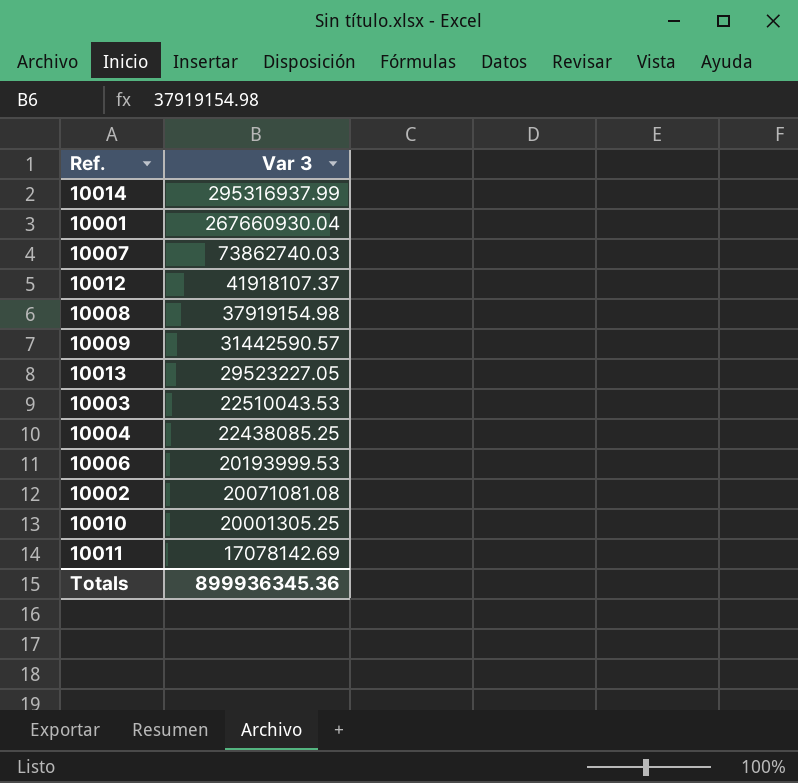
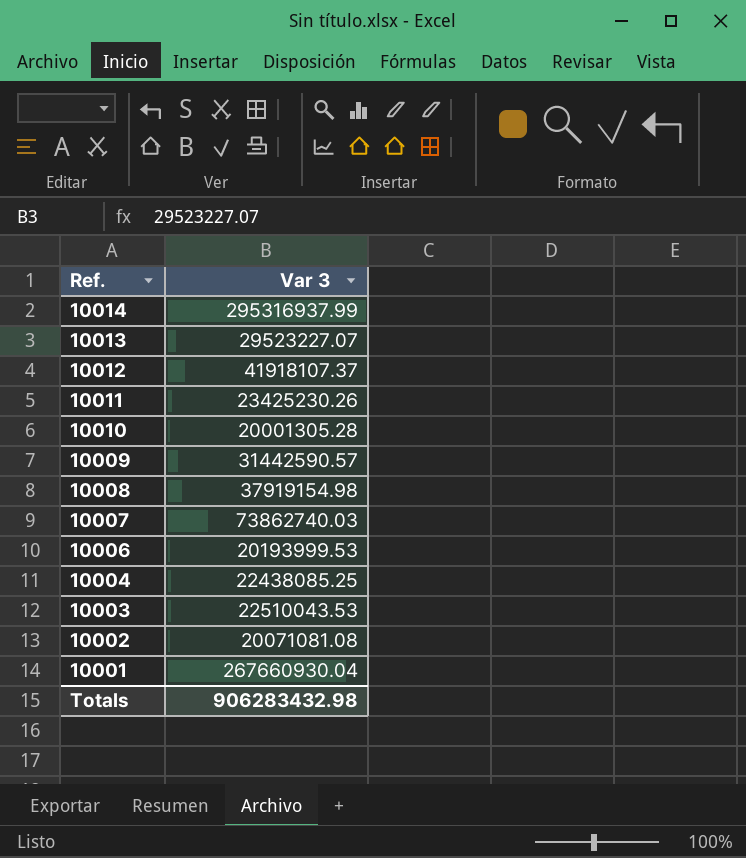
row order: Var 3 descending -> Ref. descending
10013 | Var 3: 29523227.05 -> 29523227.07
10011 | Var 3: 17078142.69 -> 23425230.26
10010 | Var 3: 20001305.25 -> 20001305.28
Totals | Var 3: 899936345.36 -> 906283432.98

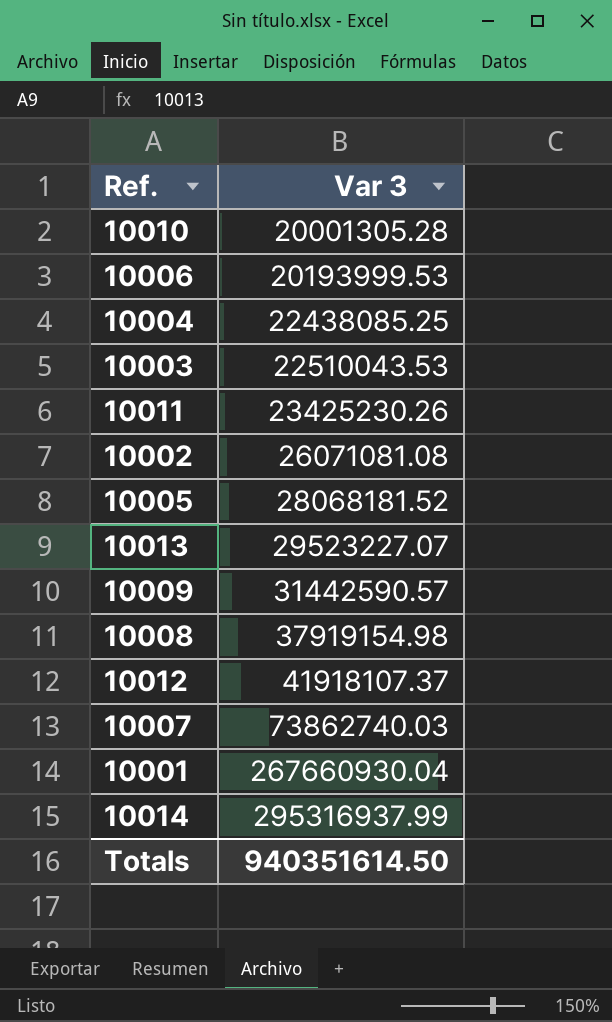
row order: Ref. descending -> Var 3 ascending
10002 | Var 3: 20071081.08 -> 26071081.08
row 10005: none -> 28068181.52
Totals | Var 3: 906283432.98 -> 940351614.50

